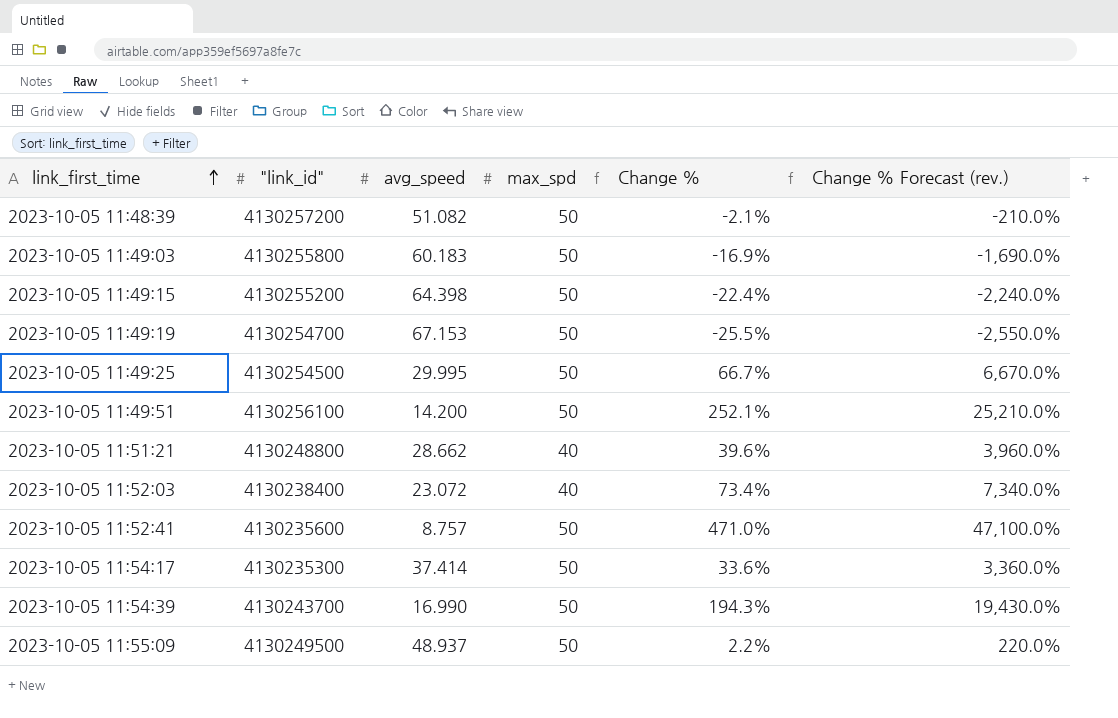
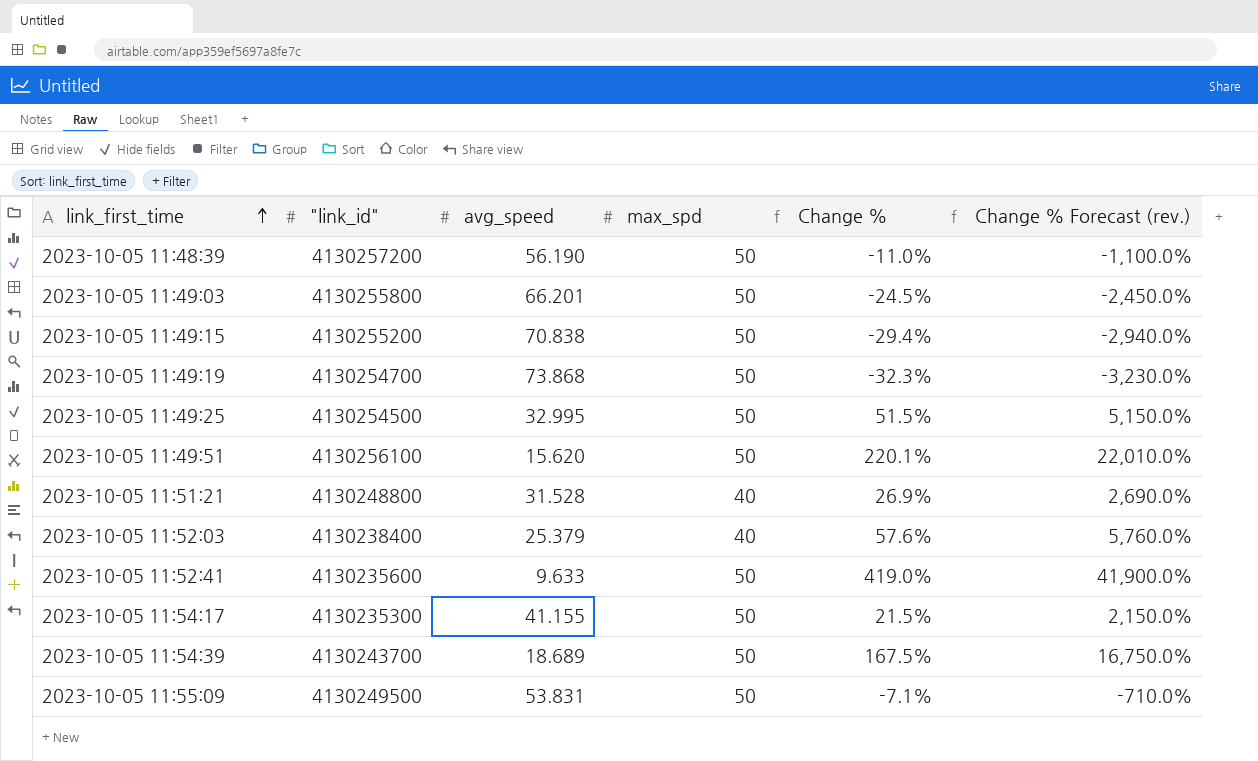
2023-10-05 11:48:39 | avg_speed: 51.082 -> 56.190
2023-10-05 11:48:39 | Change %: -2.1% -> -11.0%
2023-10-05 11:48:39 | Change % Forecast (rev.): -210.0% -> -1,100.0%
2023-10-05 11:49:03 | avg_speed: 60.183 -> 66.201
2023-10-05 11:49:03 | Change %: -16.9% -> -24.5%
2023-10-05 11:49:03 | Change % Forecast (rev.): -1,690.0% -> -2,450.0%
2023-10-05 11:49:15 | avg_speed: 64.398 -> 70.838
2023-10-05 11:49:15 | Change %: -22.4% -> -29.4%
2023-10-05 11:49:15 | Change % Forecast (rev.): -2,240.0% -> -2,940.0%
2023-10-05 11:49:19 | avg_speed: 67.153 -> 73.868
2023-10-05 11:49:19 | Change %: -25.5% -> -32.3%
2023-10-05 11:49:19 | Change % Forecast (rev.): -2,550.0% -> -3,230.0%
2023-10-05 11:49:25 | avg_speed: 29.995 -> 32.995
2023-10-05 11:49:25 | Change %: 66.7% -> 51.5%
2023-10-05 11:49:25 | Change % Forecast (rev.): 6,670.0% -> 5,150.0%
2023-10-05 11:49:51 | avg_speed: 14.200 -> 15.620
2023-10-05 11:49:51 | Change %: 252.1% -> 220.1%
2023-10-05 11:49:51 | Change % Forecast (rev.): 25,210.0% -> 22,010.0%
2023-10-05 11:51:21 | avg_speed: 28.662 -> 31.528
2023-10-05 11:51:21 | Change %: 39.6% -> 26.9%
2023-10-05 11:51:21 | Change % Forecast (rev.): 3,960.0% -> 2,690.0%
2023-10-05 11:52:03 | avg_speed: 23.072 -> 25.379
2023-10-05 11:52:03 | Change %: 73.4% -> 57.6%
2023-10-05 11:52:03 | Change % Forecast (rev.): 7,340.0% -> 5,760.0%
2023-10-05 11:52:41 | avg_speed: 8.757 -> 9.633
2023-10-05 11:52:41 | Change %: 471.0% -> 419.0%
2023-10-05 11:52:41 | Change % Forecast (rev.): 47,100.0% -> 41,900.0%
2023-10-05 11:54:17 | avg_speed: 37.414 -> 41.155
2023-10-05 11:54:17 | Change %: 33.6% -> 21.5%
2023-10-05 11:54:17 | Change % Forecast (rev.): 3,360.0% -> 2,150.0%
2023-10-05 11:54:39 | avg_speed: 16.990 -> 18.689
2023-10-05 11:54:39 | Change %: 194.3% -> 167.5%
2023-10-05 11:54:39 | Change % Forecast (rev.): 19,430.0% -> 16,750.0%
2023-10-05 11:55:09 | avg_speed: 48.937 -> 53.831
2023-10-05 11:55:09 | Change %: 2.2% -> -7.1%
2023-10-05 11:55:09 | Change % Forecast (rev.): 220.0% -> -710.0%

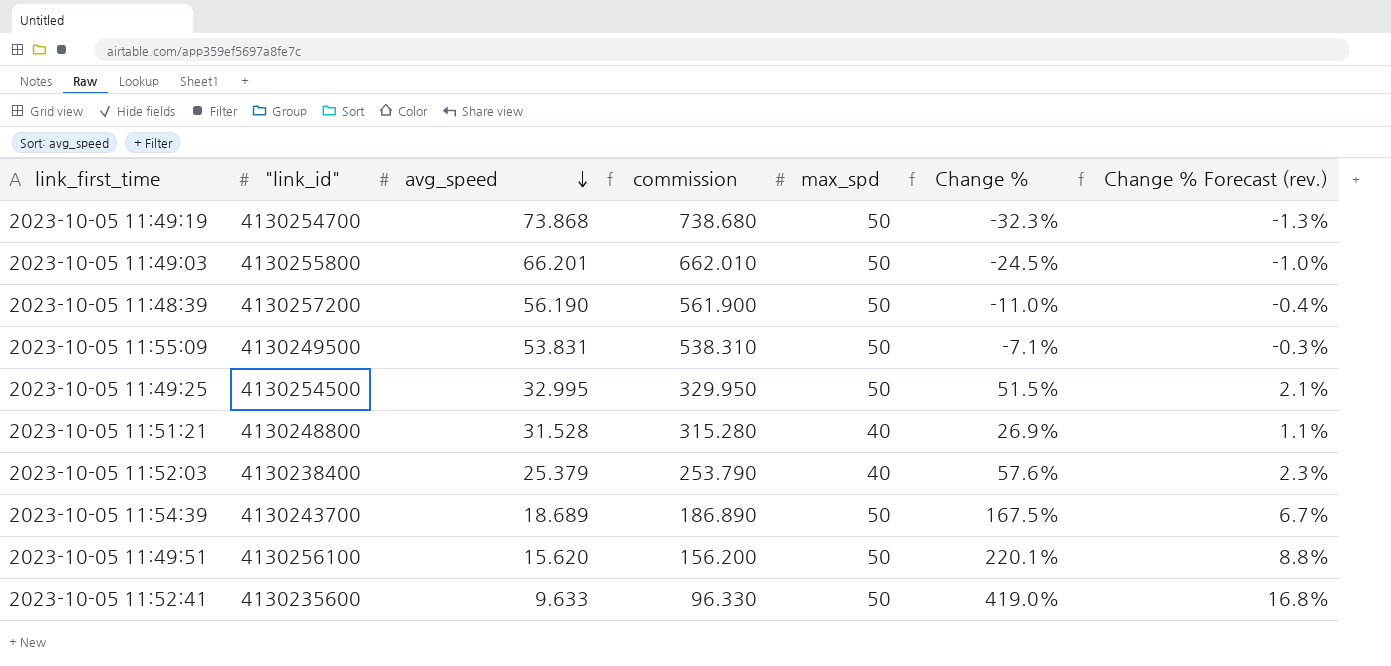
row order: link_first_time ascending -> avg_speed descending
column commission | formula: none -> [avg_speed] * 10
column Change % Forecast (rev.) | formula: [Change %] * 100 -> [Change %] * 0.04
row 2023-10-05 11:49:15: 4130255200 | 70.838 | 50 | -29.4% | -2,940.0% -> none
row 2023-10-05 11:54:17: 4130235300 | 41.155 | 50 | 21.5% | 2,150.0% -> none

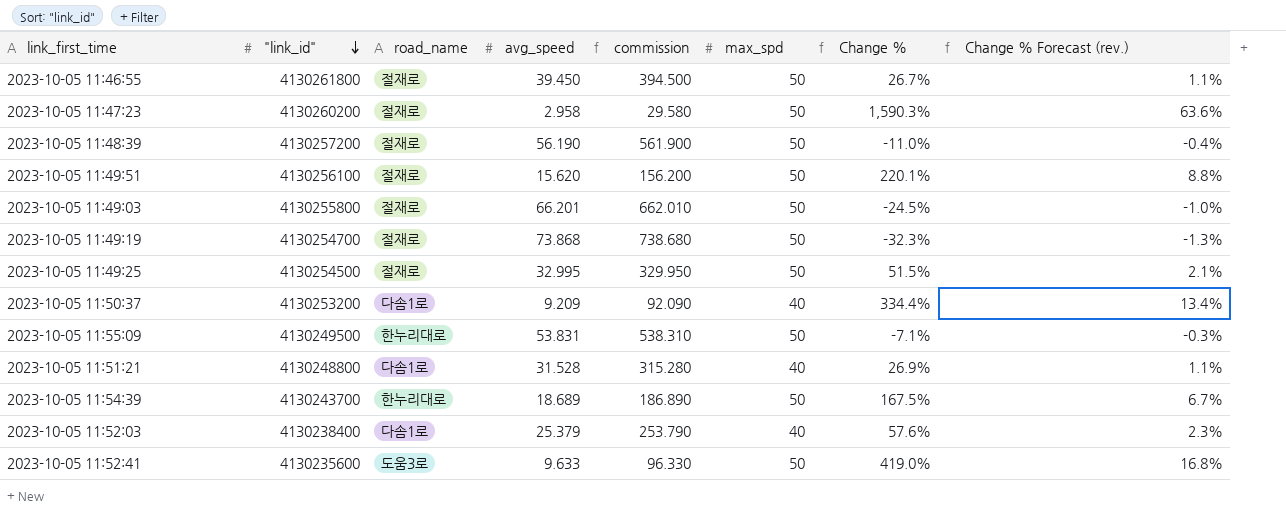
row order: avg_speed descending -> "link_id" descending
column road_name | position: none -> 3
row 2023-10-05 11:46:55: none -> 4130261800 | 절재로 | 39.450 | 394.500 | 50 | 26.7% | 1.1%
row 2023-10-05 11:47:23: none -> 4130260200 | 절재로 | 2.958 | 29.580 | 50 | 1,590.3% | 63.6%
row 2023-10-05 11:50:37: none -> 4130253200 | 다솜1로 | 9.209 | 92.090 | 40 | 334.4% | 13.4%

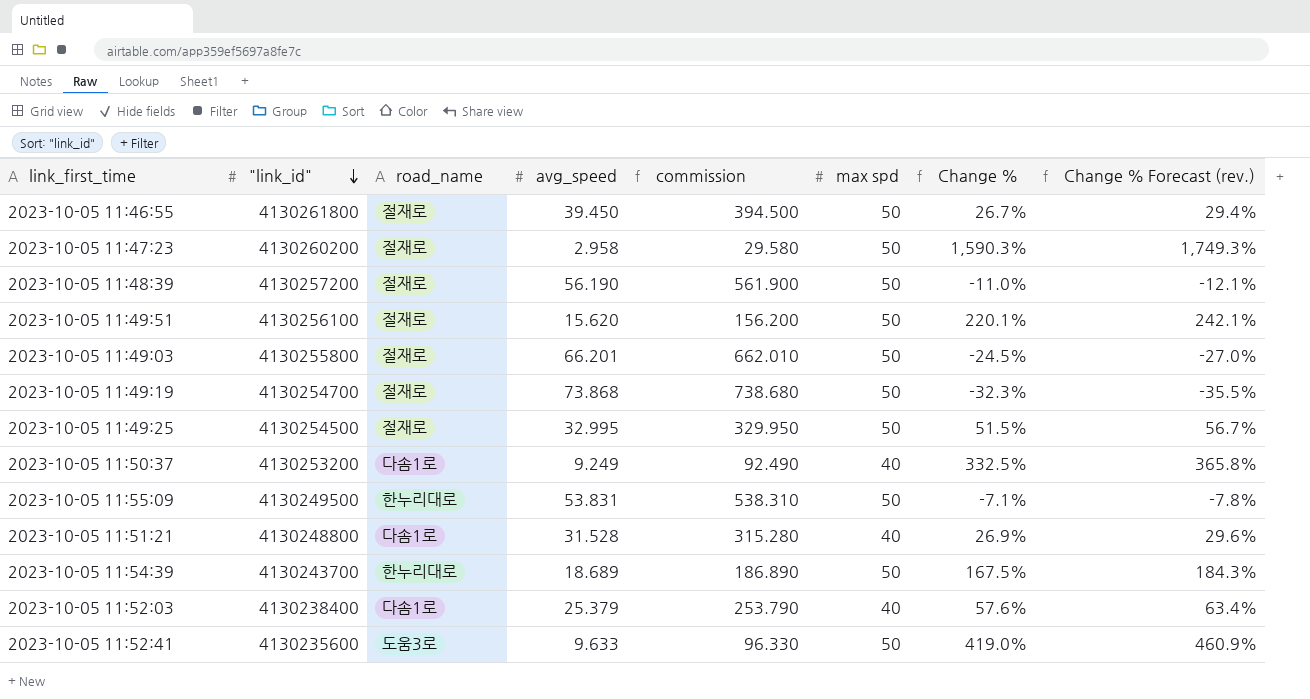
column name: max_spd -> max spd
column Change % Forecast (rev.) | formula: [Change %] * 0.04 -> [Change %] * 1.1
2023-10-05 11:50:37 | avg_speed: 9.209 -> 9.249
2023-10-05 11:50:37 | commission: 92.090 -> 92.490
2023-10-05 11:50:37 | Change %: 334.4% -> 332.5%

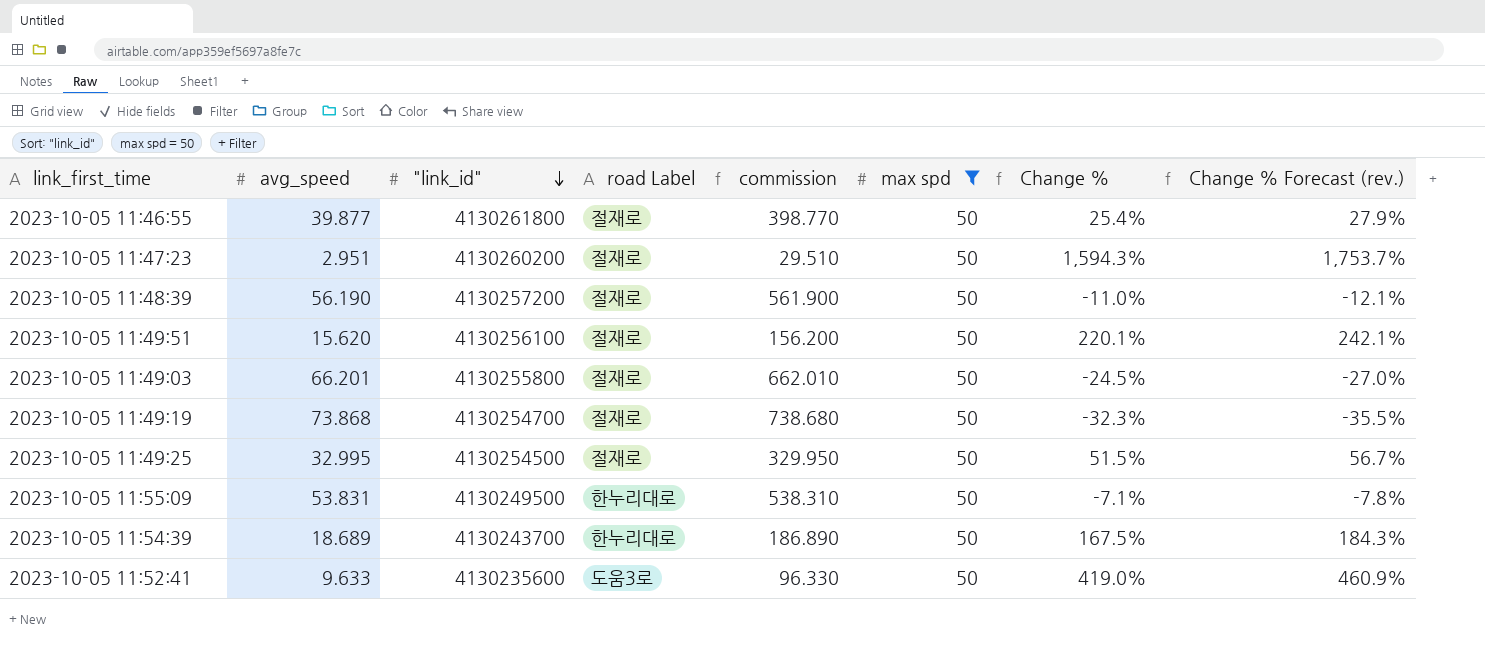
filter: none -> max spd = 50
column avg_speed | position: 4 -> 2
column name: road_name -> road Label
2023-10-05 11:46:55 | avg_speed: 39.450 -> 39.877
2023-10-05 11:46:55 | commission: 394.500 -> 398.770
2023-10-05 11:46:55 | Change %: 26.7% -> 25.4%
2023-10-05 11:46:55 | Change % Forecast (rev.): 29.4% -> 27.9%
2023-10-05 11:47:23 | avg_speed: 2.958 -> 2.951
2023-10-05 11:47:23 | commission: 29.580 -> 29.510
2023-10-05 11:47:23 | Change %: 1,590.3% -> 1,594.3%
2023-10-05 11:47:23 | Change % Forecast (rev.): 1,749.3% -> 1,753.7%

